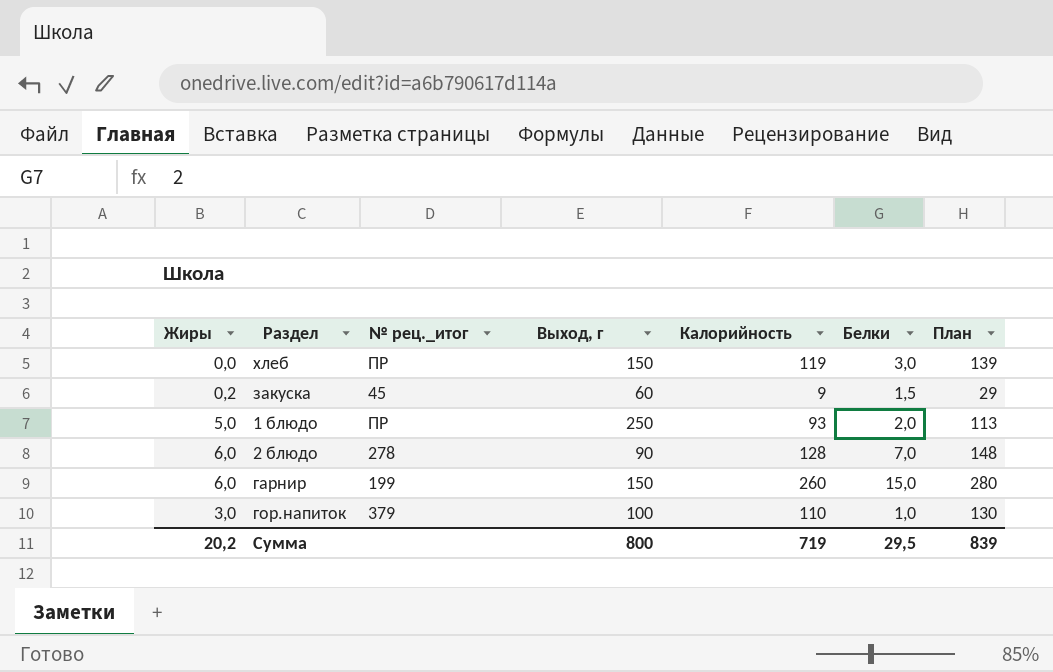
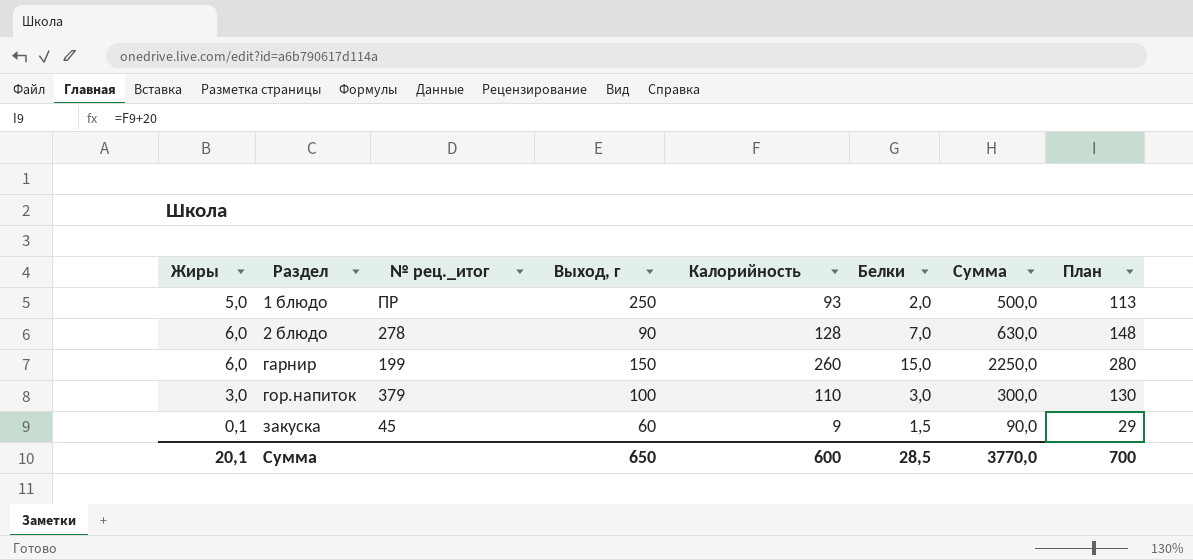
row order: none -> Раздел ascending
column Сумма | formula: none -> [Выход, г] * [Белки]
row хлеб: 0,0 | ПР | 150 | 119 | 3,0 | 139 -> none
гор.напиток | Белки: 1,0 -> 3,0
закуска | Жиры: 0,2 -> 0,1
Сумма | Жиры: 20,2 -> 20,1
Сумма | Выход, г: 800 -> 650
Сумма | Калорийность: 719 -> 600
Сумма | Белки: 29,5 -> 28,5
Сумма | План: 839 -> 700

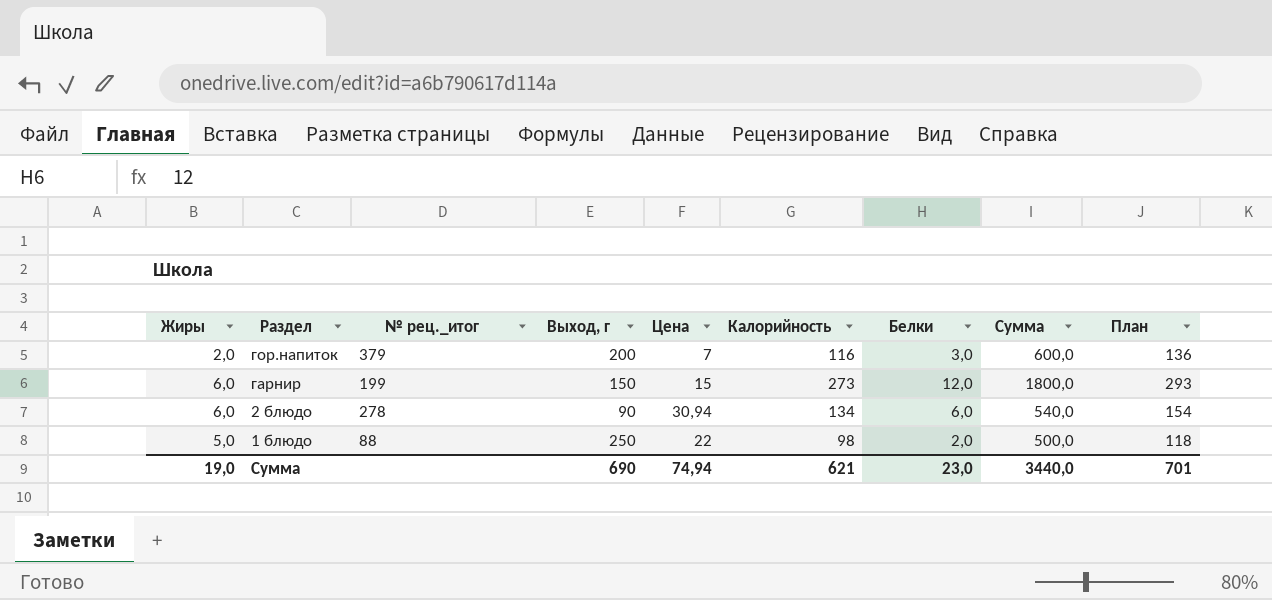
row order: Раздел ascending -> Раздел descending
column Цена | position: none -> 5
row закуска: 0,1 | 45 | 60 | 9 | 1,5 | 90,0 | 29 -> none
гор.напиток | Жиры: 3,0 -> 2,0
гор.напиток | Выход, г: 100 -> 200
гор.напиток | Калорийность: 110 -> 116
гор.напиток | Сумма: 300,0 -> 600,0
гор.напиток | План: 130 -> 136
гарнир | Калорийность: 260 -> 273
гарнир | Белки: 15,0 -> 12,0
гарнир | Сумма: 2250,0 -> 1800,0
гарнир | План: 280 -> 293
2 блюдо | Калорийность: 128 -> 134
2 блюдо | Белки: 7,0 -> 6,0
2 блюдо | Сумма: 630,0 -> 540,0
2 блюдо | План: 148 -> 154
1 блюдо | № рец._итог: ПР -> 88
1 блюдо | Калорийность: 93 -> 98
1 блюдо | План: 113 -> 118
Сумма | Жиры: 20,1 -> 19,0
Сумма | Выход, г: 650 -> 690
Сумма | Калорийность: 600 -> 621
Сумма | Белки: 28,5 -> 23,0
Сумма | Сумма: 3770,0 -> 3440,0
Сумма | План: 700 -> 701

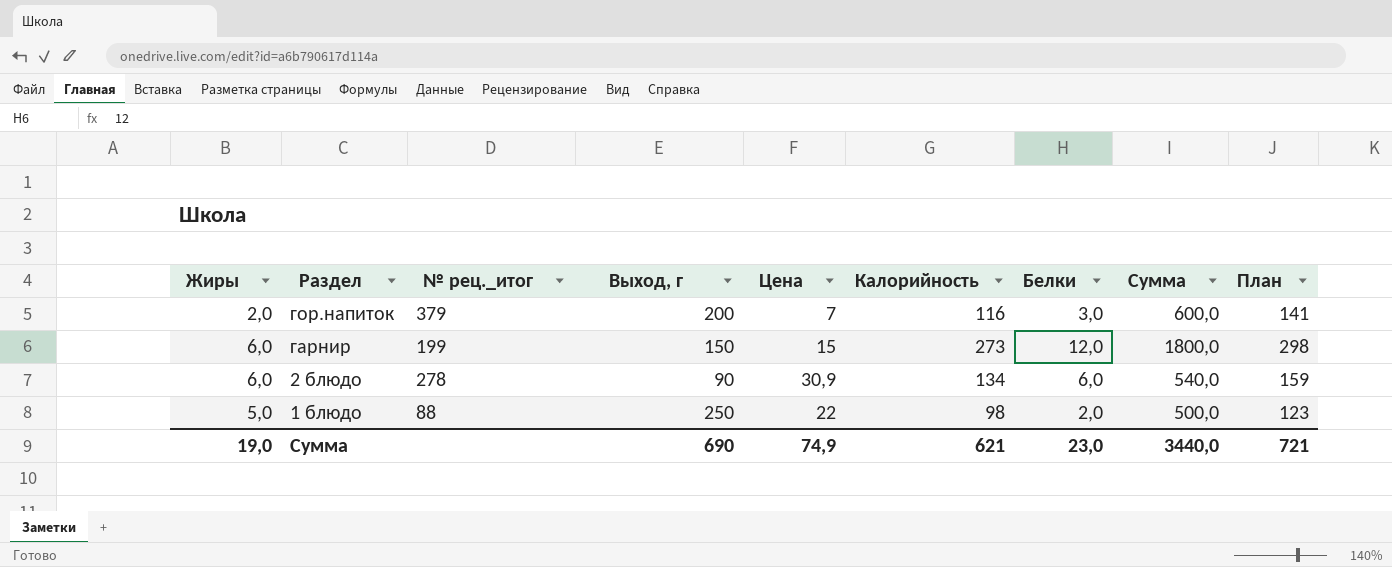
column План | formula: [Калорийность] + 20 -> [Калорийность] + 25
2 блюдо | Цена: 30,94 -> 30,9
Сумма | Цена: 74,94 -> 74,9
Сумма | План: 701 -> 721

